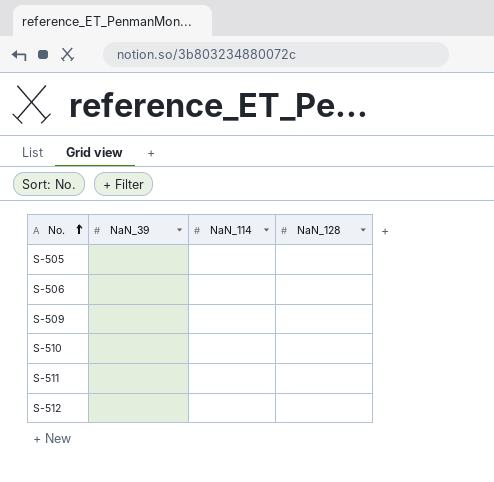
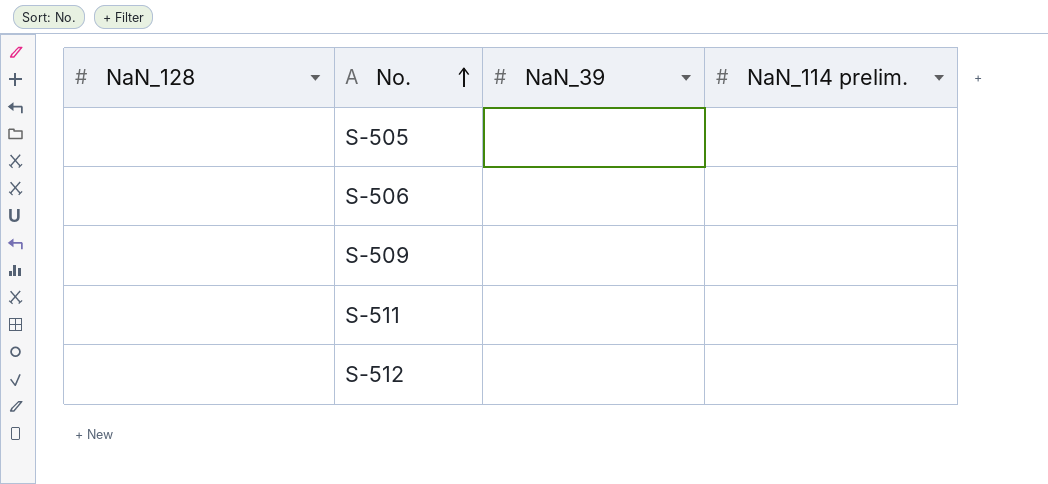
column NaN_128 | position: 4 -> 1
column name: NaN_114 -> NaN_114 prelim.
row S-510: none | none | none -> none

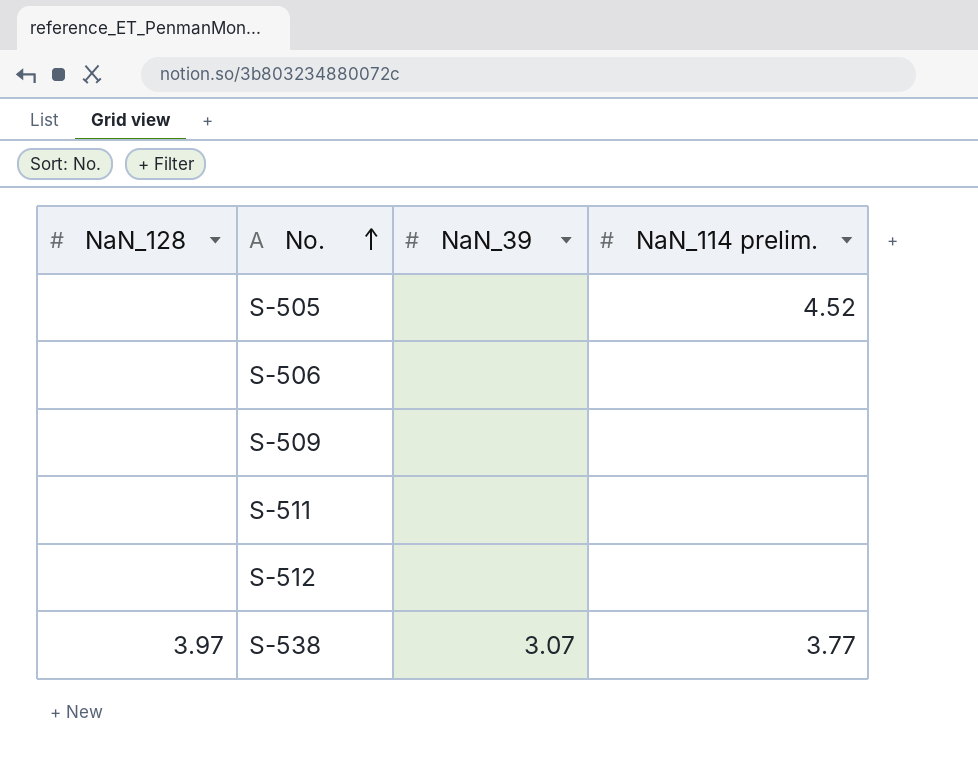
S-505 | NaN_114 prelim.: none -> 4.52
row S-538: none -> 3.97 | 3.07 | 3.77

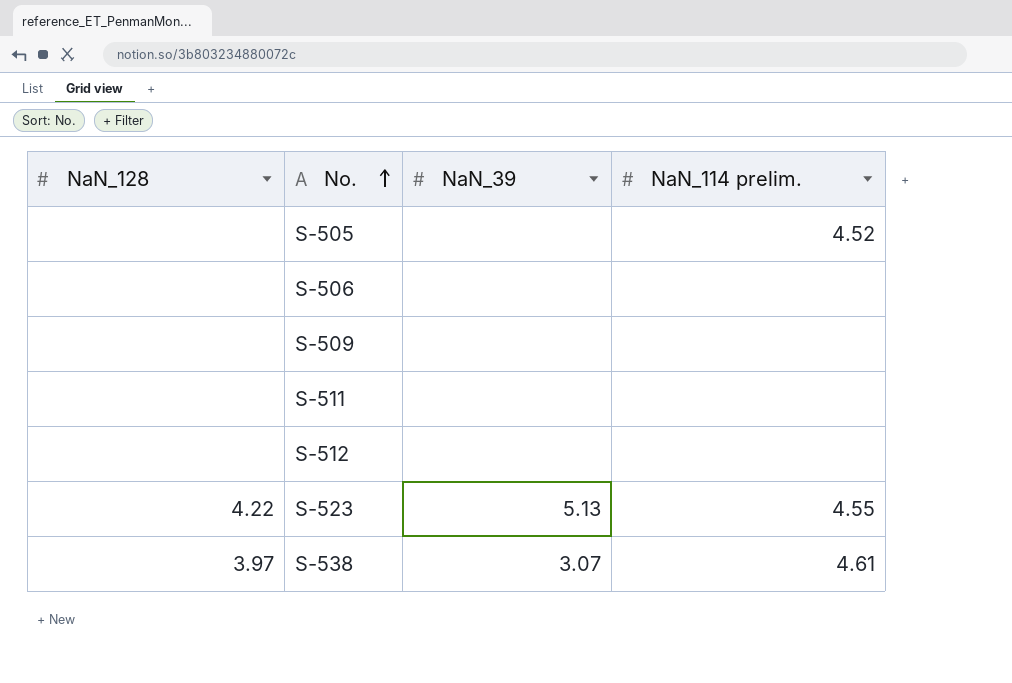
row S-523: none -> 4.22 | 5.13 | 4.55
S-538 | NaN_114 prelim.: 3.77 -> 4.61

